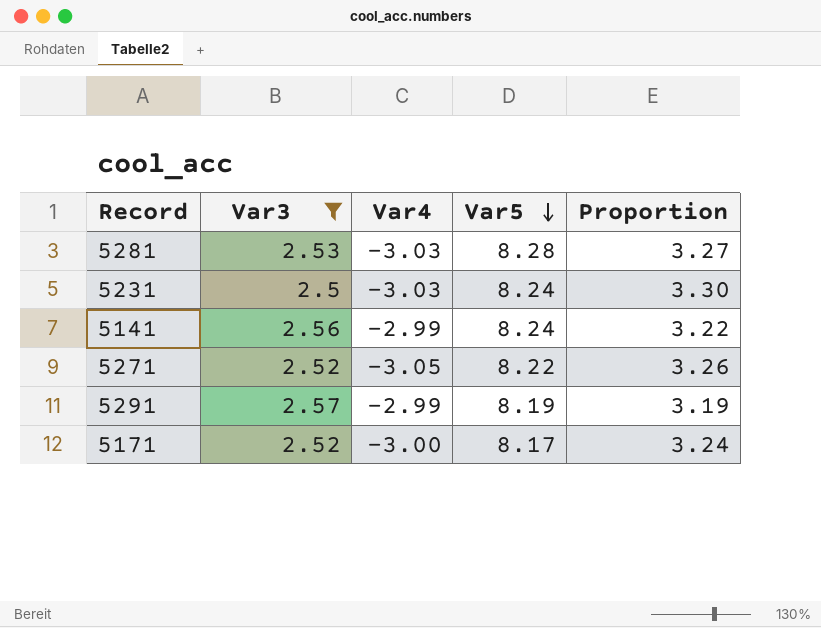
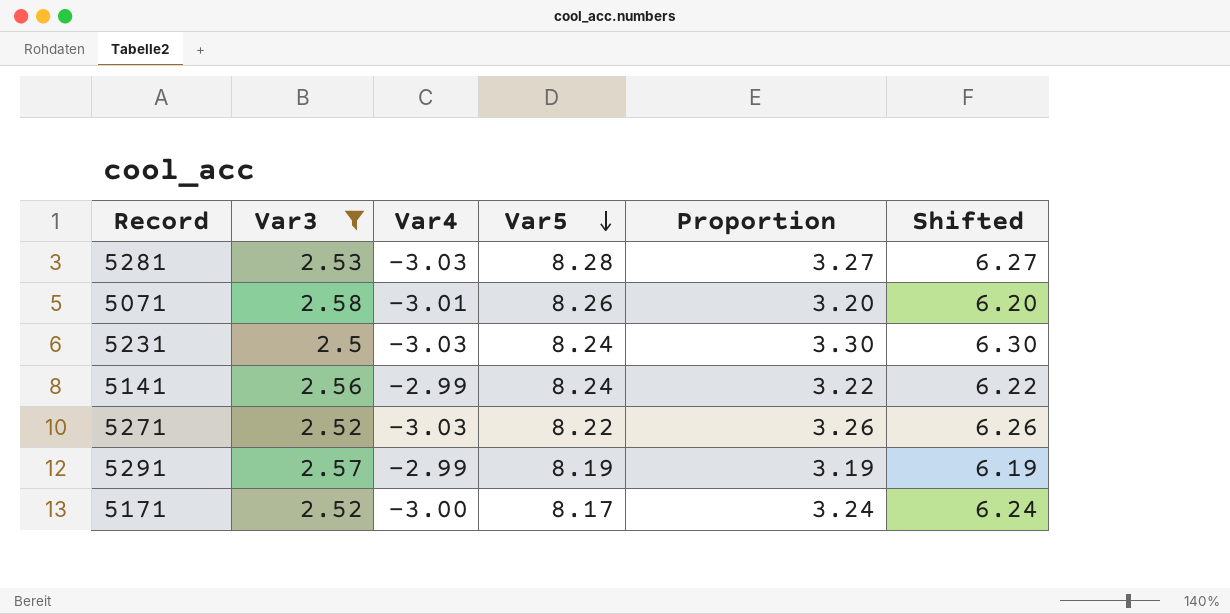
column Shifted | formula: none -> [Proportion] + 3
row 5071: none -> 2.58 | -3.01 | 8.26 | 3.20 | 6.20
5271 | Var4: -3.05 -> -3.03

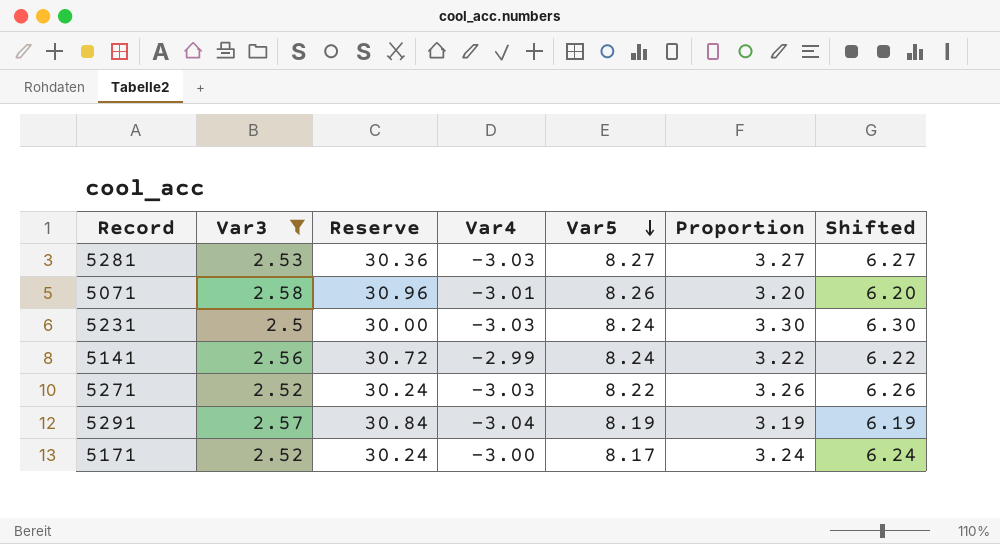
column Reserve | formula: none -> [Var3] * 12
5281 | Var5: 8.28 -> 8.27
5291 | Var4: -2.99 -> -3.04

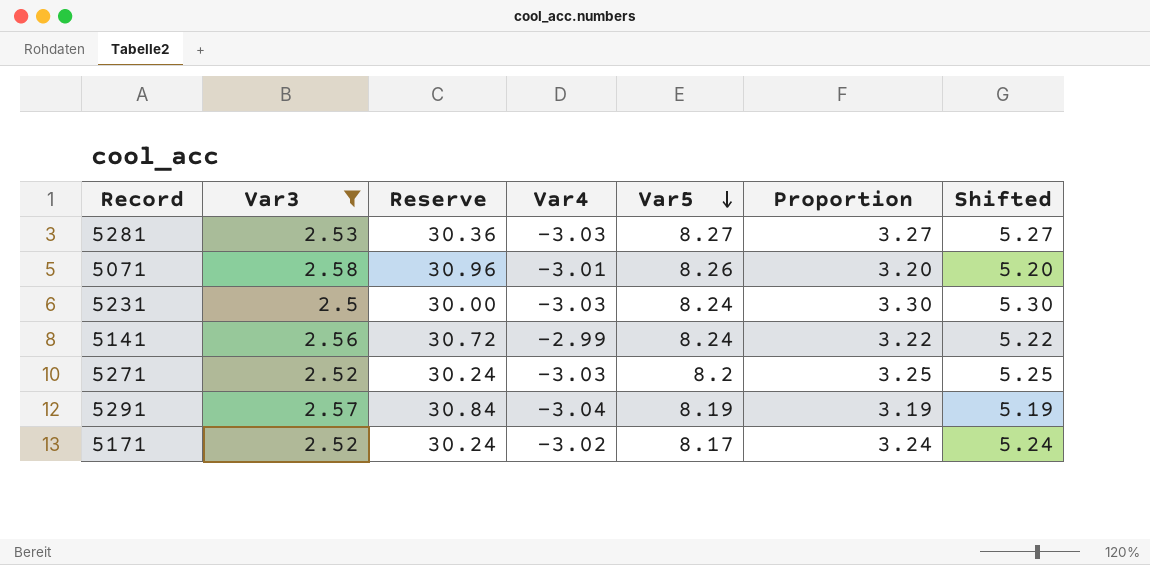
column Shifted | formula: [Proportion] + 3 -> [Proportion] + 2
5271 | Var5: 8.22 -> 8.2
5271 | Proportion: 3.26 -> 3.25
5171 | Var4: -3.00 -> -3.02

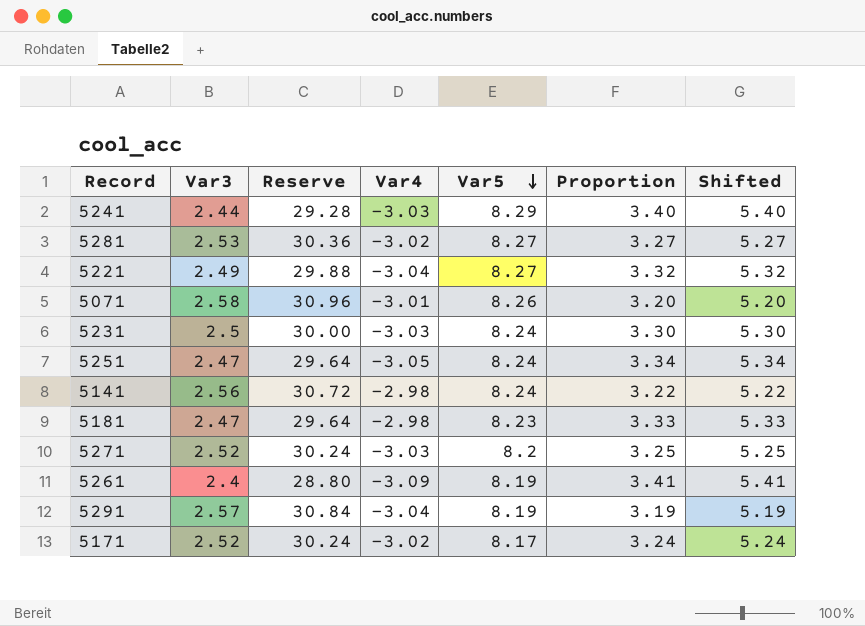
filter: Var3 >= 2.5 -> none
5281 | Var4: -3.03 -> -3.02
5141 | Var4: -2.99 -> -2.98

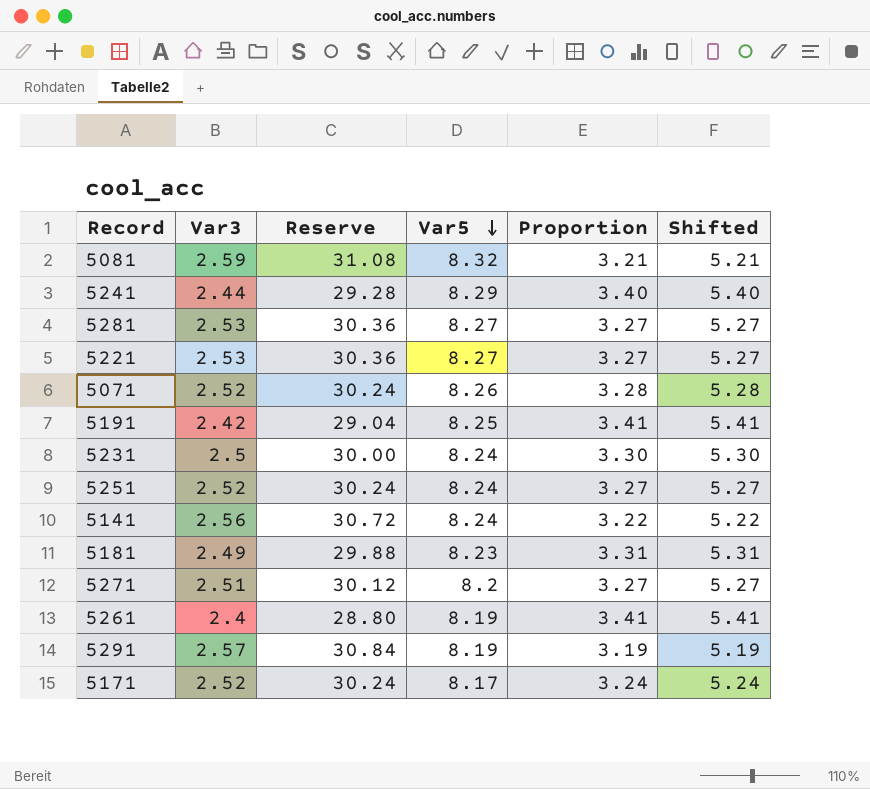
column Var4 | position: 4 -> none
row 5081: none -> 2.59 | 31.08 | 8.32 | 3.21 | 5.21
5221 | Var3: 2.49 -> 2.53
5221 | Reserve: 29.88 -> 30.36
5221 | Proportion: 3.32 -> 3.27
5221 | Shifted: 5.32 -> 5.27
5071 | Var3: 2.58 -> 2.52
5071 | Reserve: 30.96 -> 30.24
5071 | Proportion: 3.20 -> 3.28
5071 | Shifted: 5.20 -> 5.28
row 5191: none -> 2.42 | 29.04 | 8.25 | 3.41 | 5.41
5251 | Var3: 2.47 -> 2.52
5251 | Reserve: 29.64 -> 30.24
5251 | Proportion: 3.34 -> 3.27
5251 | Shifted: 5.34 -> 5.27
5181 | Var3: 2.47 -> 2.49
5181 | Reserve: 29.64 -> 29.88
5181 | Proportion: 3.33 -> 3.31
5181 | Shifted: 5.33 -> 5.31
5271 | Var3: 2.52 -> 2.51
5271 | Reserve: 30.24 -> 30.12
5271 | Proportion: 3.25 -> 3.27
5271 | Shifted: 5.25 -> 5.27

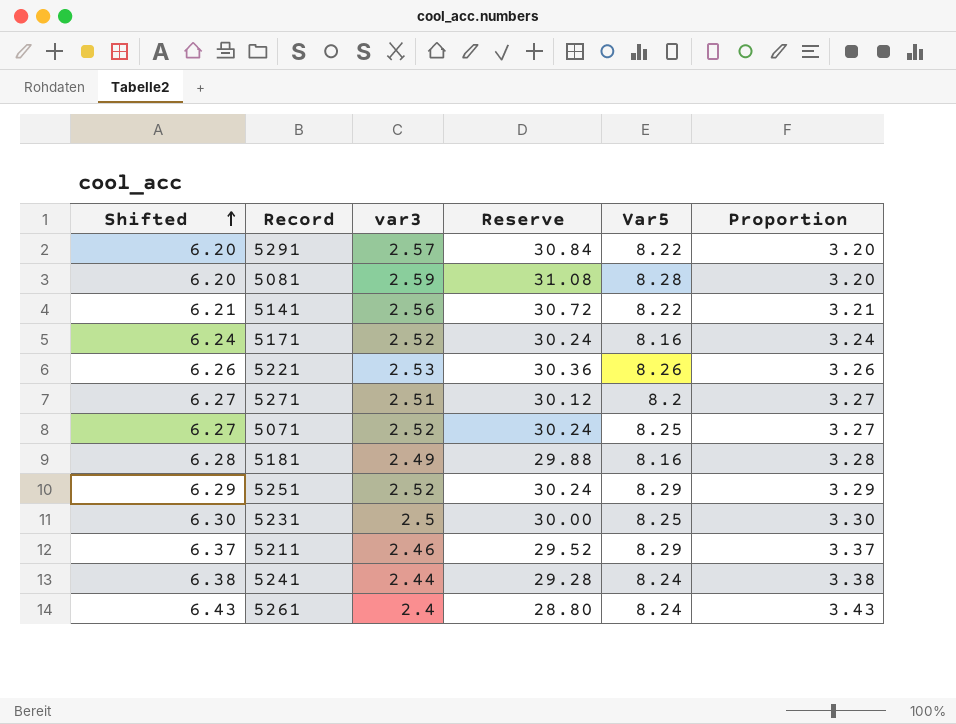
row order: Var5 descending -> Shifted ascending
column Shifted | formula: [Proportion] + 2 -> [Proportion] + 3
column Shifted | position: 6 -> 1
column name: Var3 -> var3
row 5281: 2.53 | 30.36 | 8.27 | 3.27 | 5.27 -> none
row 5191: 2.42 | 29.04 | 8.25 | 3.41 | 5.41 -> none
5291 | Var5: 8.19 -> 8.22
5291 | Proportion: 3.19 -> 3.20
5081 | Var5: 8.32 -> 8.28
5081 | Proportion: 3.21 -> 3.20
5141 | Var5: 8.24 -> 8.22
5141 | Proportion: 3.22 -> 3.21
5171 | Var5: 8.17 -> 8.16
5221 | Var5: 8.27 -> 8.26
5221 | Proportion: 3.27 -> 3.26
5071 | Var5: 8.26 -> 8.25
5071 | Proportion: 3.28 -> 3.27
5181 | Var5: 8.23 -> 8.16
5181 | Proportion: 3.31 -> 3.28
5251 | Var5: 8.24 -> 8.29
5251 | Proportion: 3.27 -> 3.29
5231 | Var5: 8.24 -> 8.25
row 5211: none -> 6.37 | 2.46 | 29.52 | 8.29 | 3.37
5241 | Var5: 8.29 -> 8.24
5241 | Proportion: 3.40 -> 3.38
5261 | Var5: 8.19 -> 8.24
5261 | Proportion: 3.41 -> 3.43

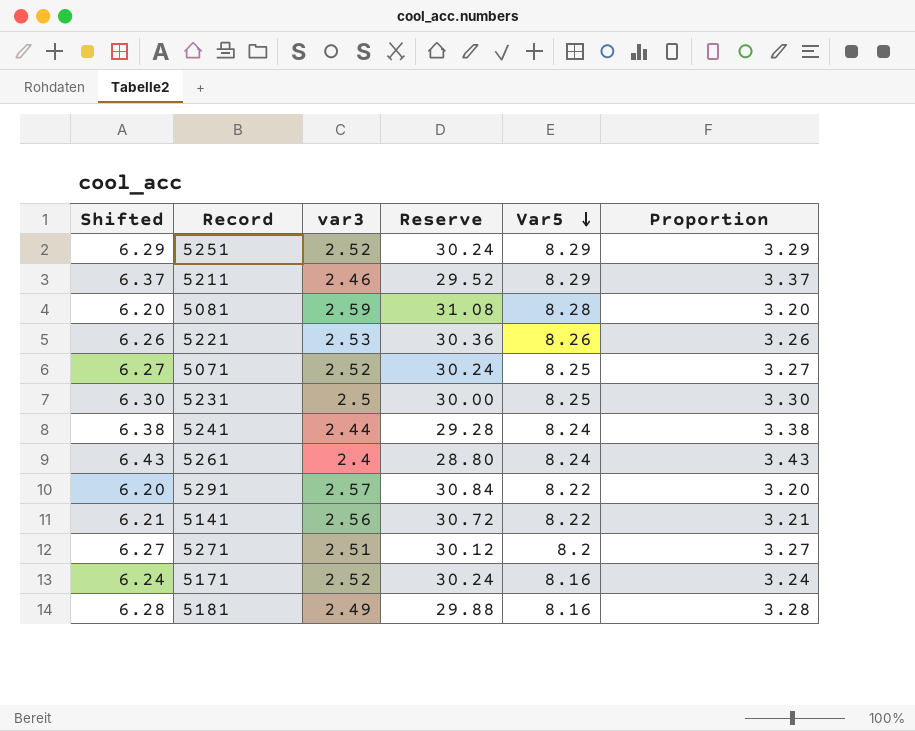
row order: Shifted ascending -> Var5 descending

